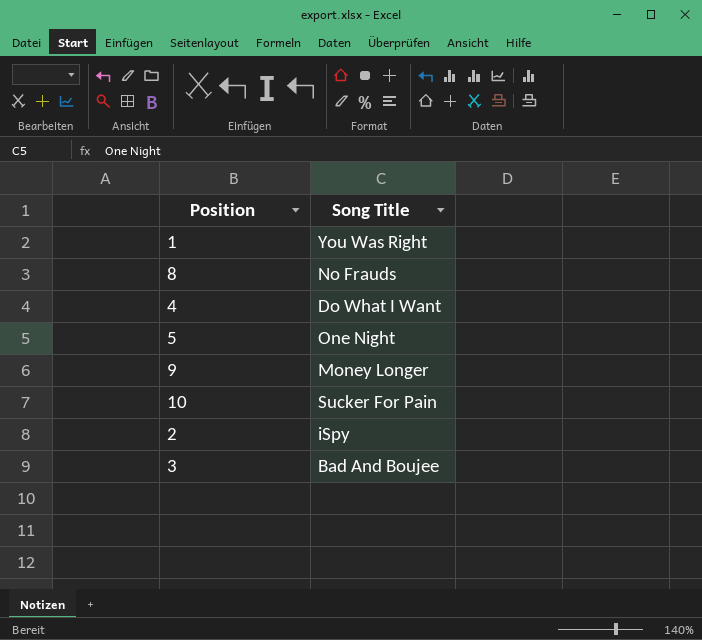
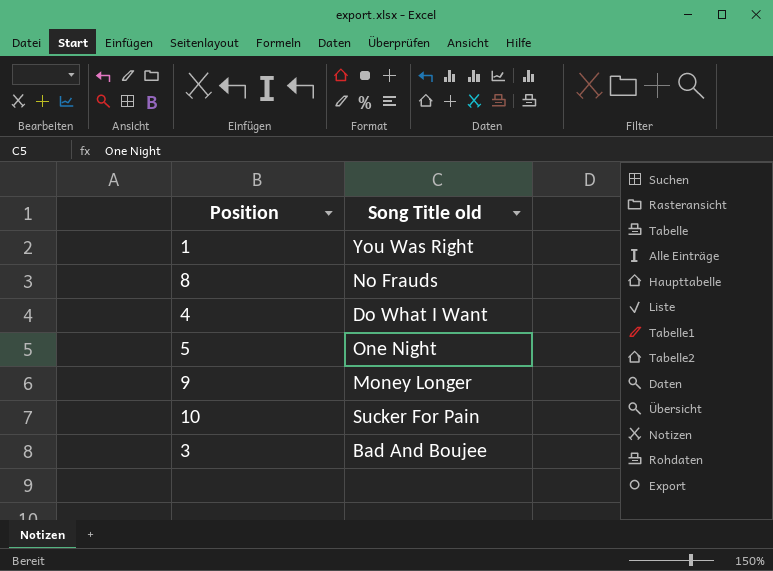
column name: Song Title -> Song Title old
row 2: iSpy -> none

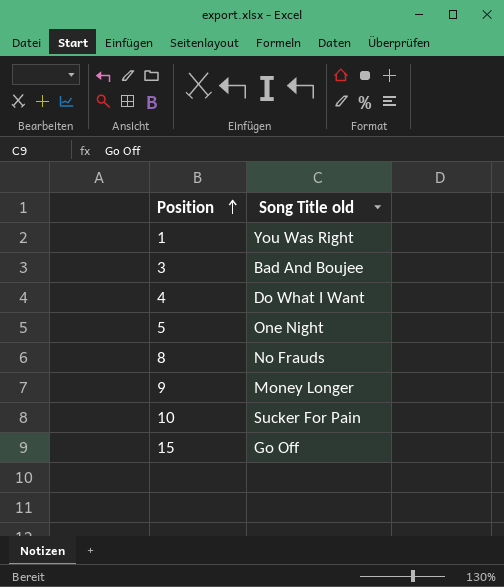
row order: none -> Position ascending
row 15: none -> Go Off

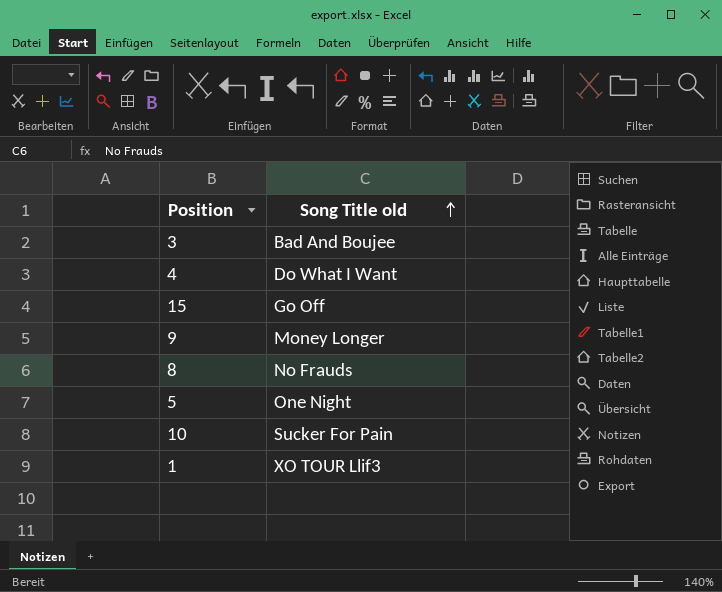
row order: Position ascending -> Song Title old ascending
1 | Song Title old: You Was Right -> XO TOUR Llif3

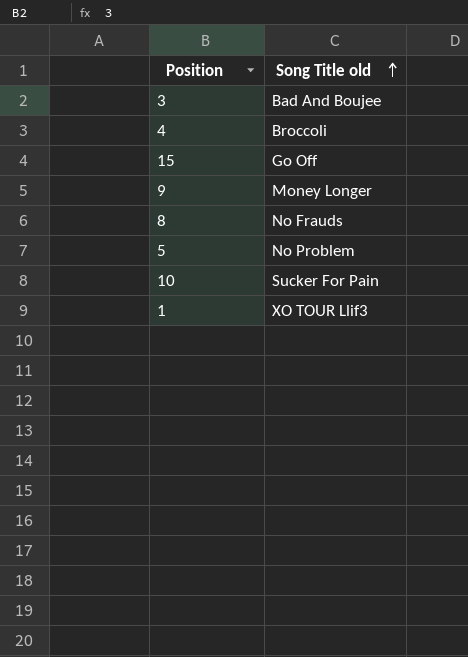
4 | Song Title old: Do What I Want -> Broccoli
5 | Song Title old: One Night -> No Problem

